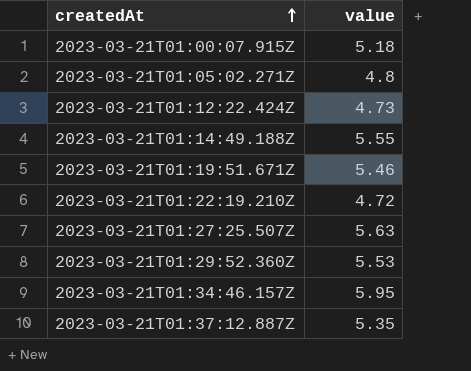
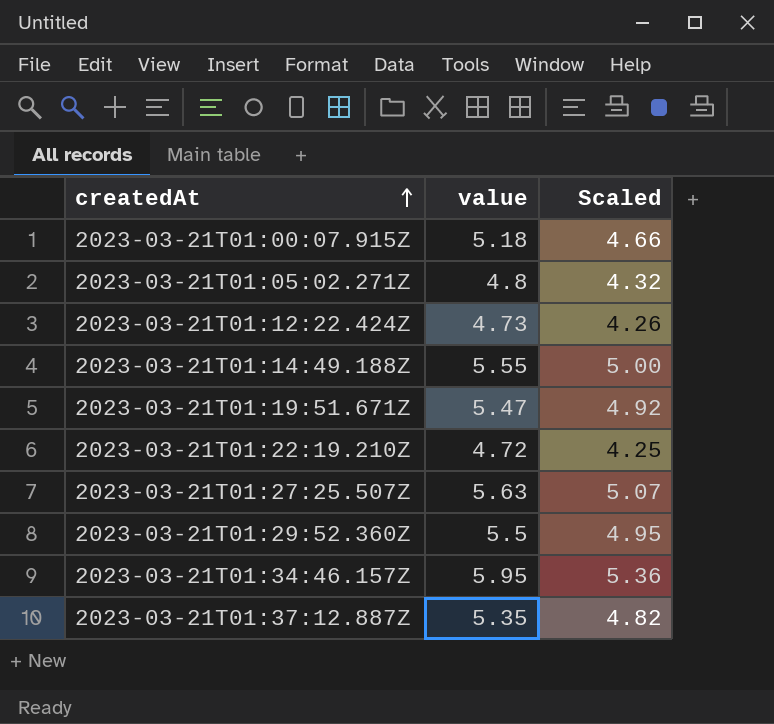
column Scaled | formula: none -> [value] * 0.9
2023-03-21T01:19:51.671Z | value: 5.46 -> 5.47
2023-03-21T01:29:52.360Z | value: 5.53 -> 5.5

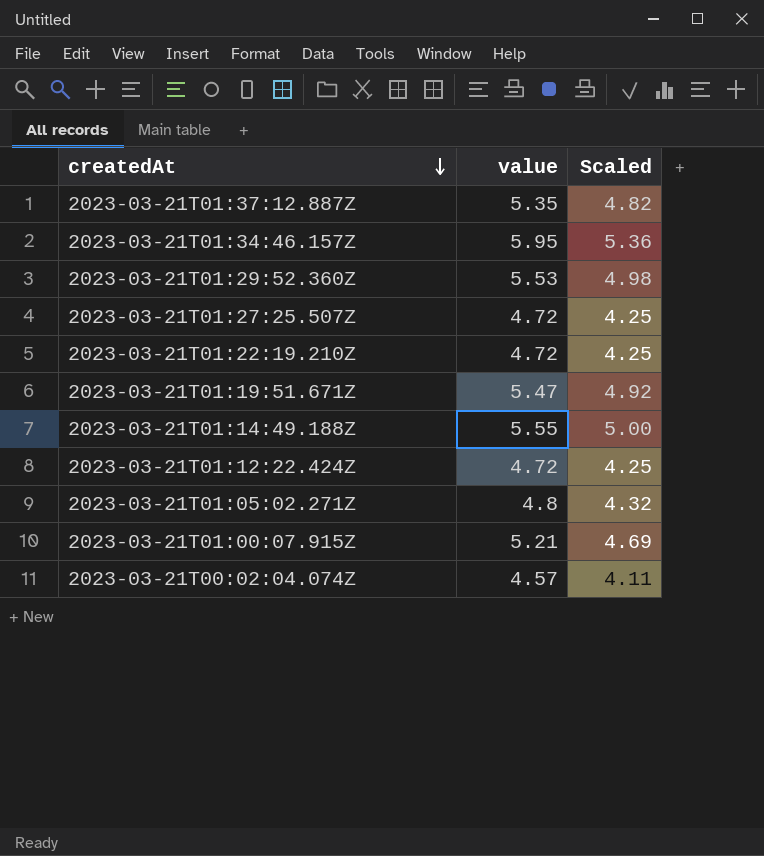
row order: createdAt ascending -> createdAt descending
2023-03-21T01:29:52.360Z | value: 5.5 -> 5.53
2023-03-21T01:29:52.360Z | Scaled: 4.95 -> 4.98
2023-03-21T01:27:25.507Z | value: 5.63 -> 4.72
2023-03-21T01:27:25.507Z | Scaled: 5.07 -> 4.25
2023-03-21T01:12:22.424Z | value: 4.73 -> 4.72
2023-03-21T01:12:22.424Z | Scaled: 4.26 -> 4.25
2023-03-21T01:00:07.915Z | value: 5.18 -> 5.21
2023-03-21T01:00:07.915Z | Scaled: 4.66 -> 4.69
row 2023-03-21T00:02:04.074Z: none -> 4.57 | 4.11

